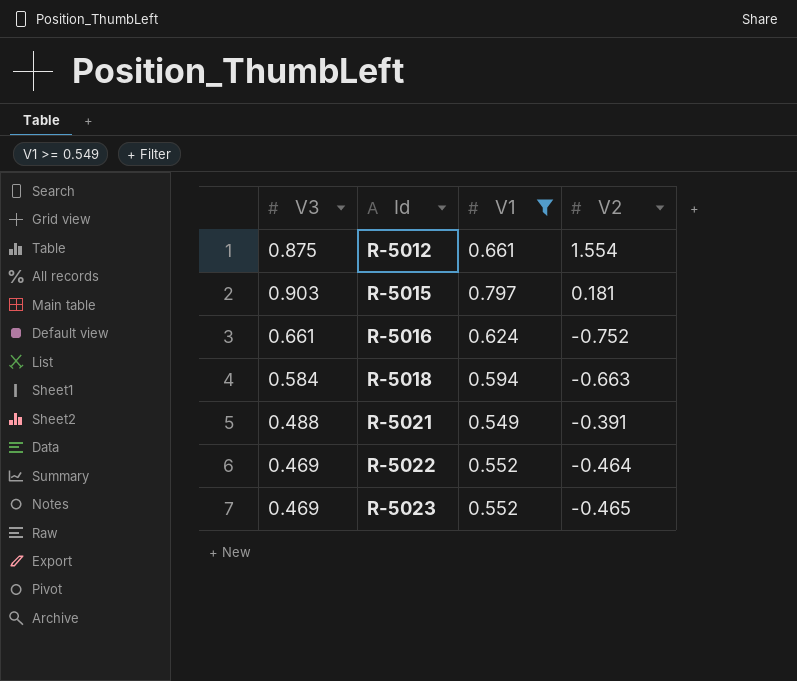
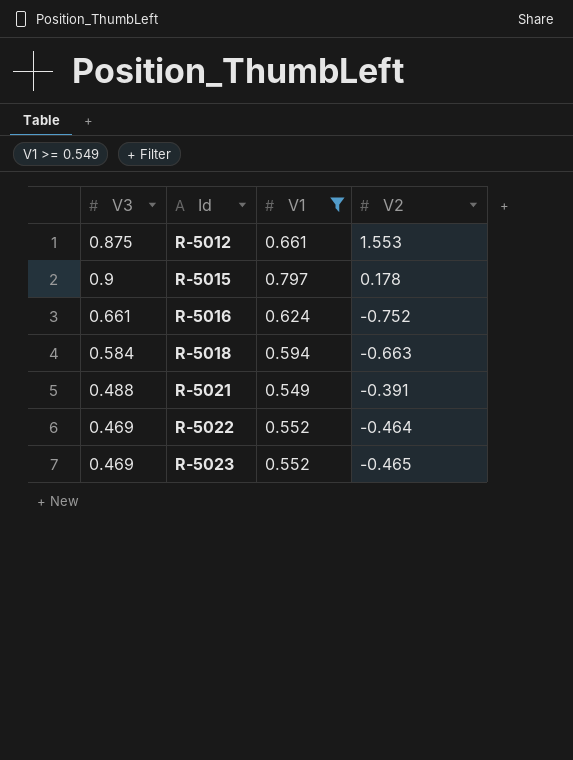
R-5012 | V2: 1.554 -> 1.553
R-5015 | V3: 0.903 -> 0.9
R-5015 | V2: 0.181 -> 0.178

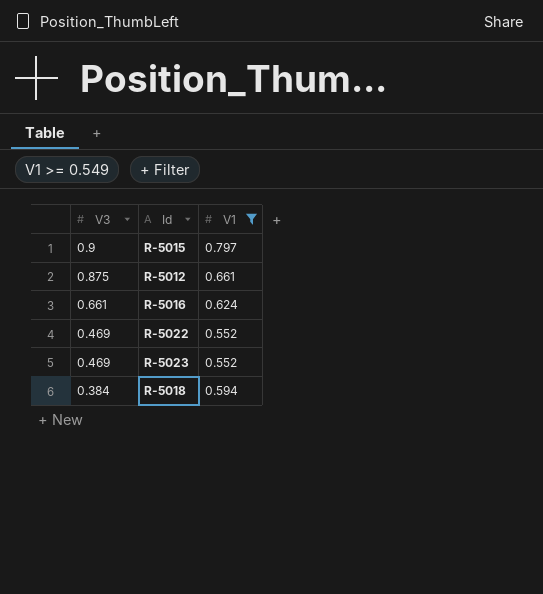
row order: Id ascending -> V3 descending
column V2 | position: 4 -> none
row R-5021: 0.488 | 0.549 | -0.391 -> none
R-5018 | V3: 0.584 -> 0.384

